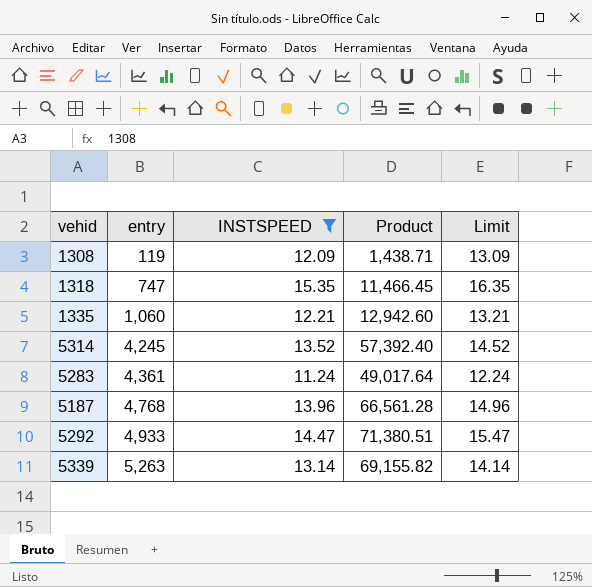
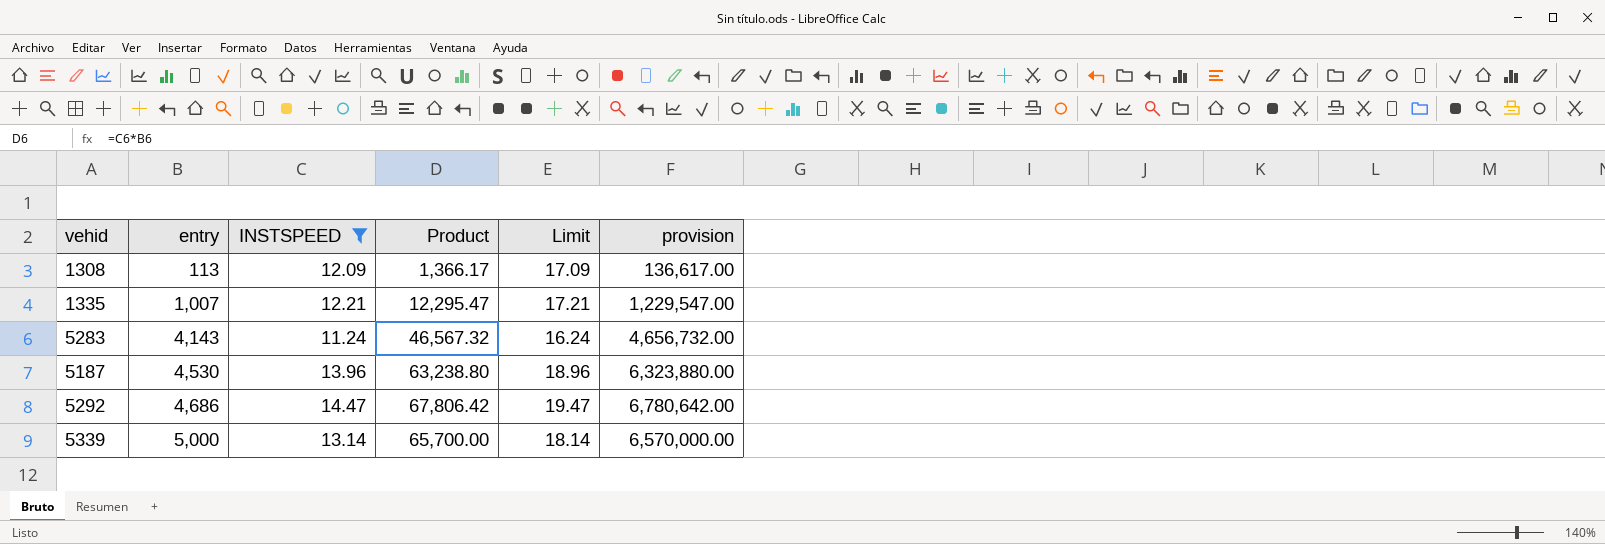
column Limit | formula: [INSTSPEED] + 1 -> [INSTSPEED] + 5
column provision | formula: none -> [Product] * 100
row 1318: 747 | 15.35 | 11,466.45 | 16.35 -> none
row 5314: 4,245 | 13.52 | 57,392.40 | 14.52 -> none
1308 | entry: 119 -> 113
1308 | Product: 1,438.71 -> 1,366.17
1335 | entry: 1,060 -> 1,007
1335 | Product: 12,942.60 -> 12,295.47
5283 | entry: 4,361 -> 4,143
5283 | Product: 49,017.64 -> 46,567.32
5187 | entry: 4,768 -> 4,530
5187 | Product: 66,561.28 -> 63,238.80
5292 | entry: 4,933 -> 4,686
5292 | Product: 71,380.51 -> 67,806.42
5339 | entry: 5,263 -> 5,000
5339 | Product: 69,155.82 -> 65,700.00

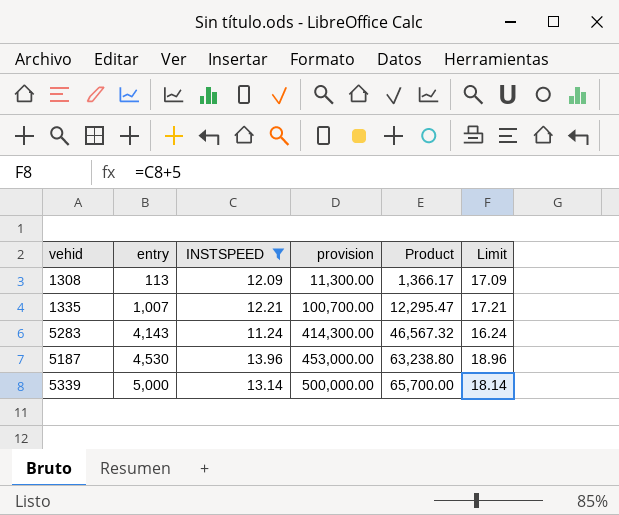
column provision | formula: [Product] * 100 -> [entry] * 100
column provision | position: 6 -> 4
row 5292: 4,686 | 14.47 | 67,806.42 | 19.47 | 6,780,642.00 -> none

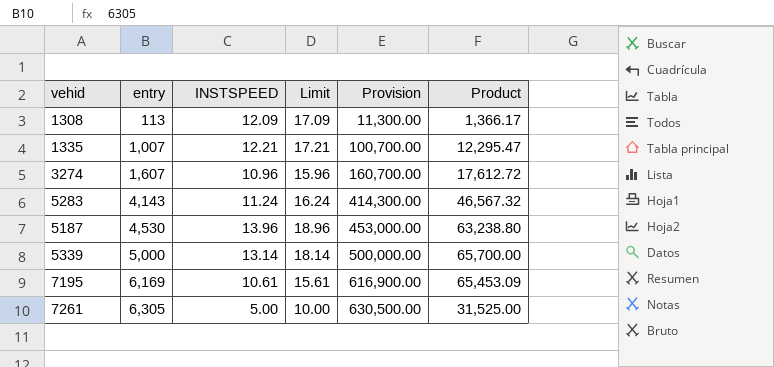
filter: INSTSPEED >= 11.24 -> none
column Limit | position: 6 -> 4
column name: provision -> Provision

